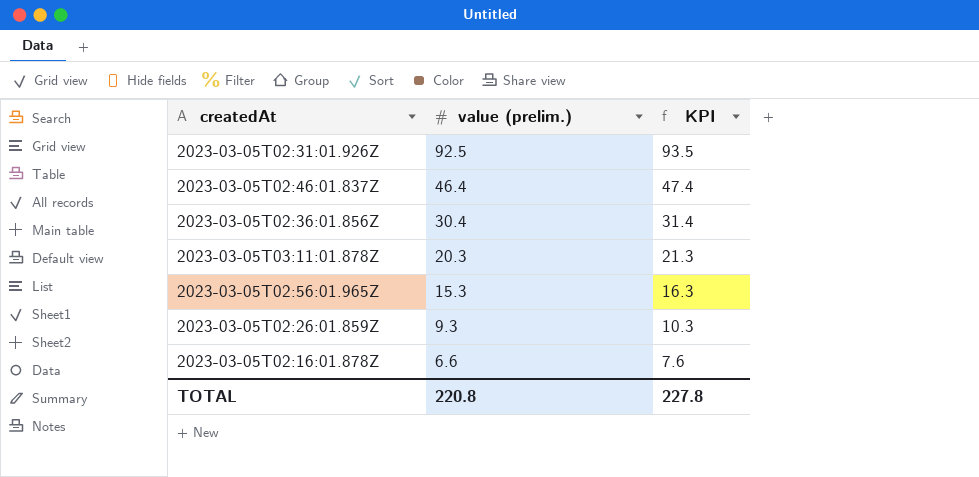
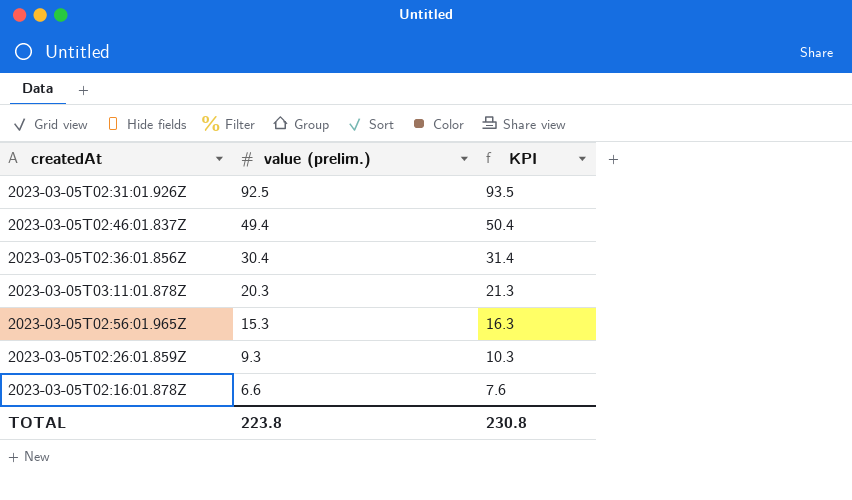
2023-03-05T02:46:01.837Z | value (prelim.): 46.4 -> 49.4
2023-03-05T02:46:01.837Z | KPI: 47.4 -> 50.4
TOTAL | value (prelim.): 220.8 -> 223.8
TOTAL | KPI: 227.8 -> 230.8

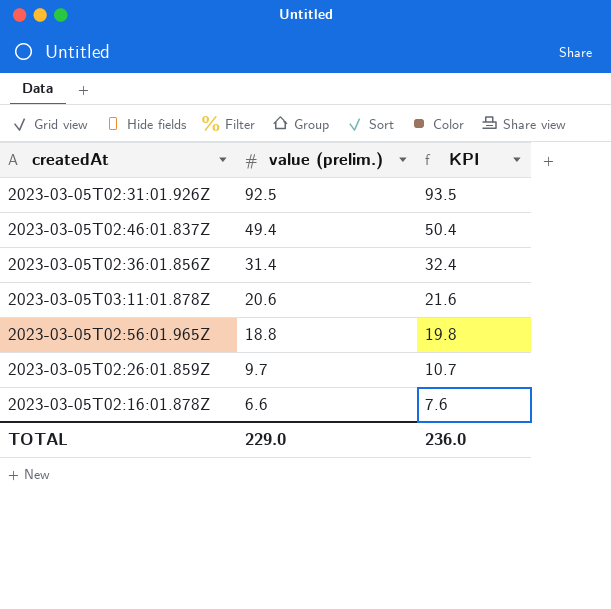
2023-03-05T02:36:01.856Z | value (prelim.): 30.4 -> 31.4
2023-03-05T02:36:01.856Z | KPI: 31.4 -> 32.4
2023-03-05T03:11:01.878Z | value (prelim.): 20.3 -> 20.6
2023-03-05T03:11:01.878Z | KPI: 21.3 -> 21.6
2023-03-05T02:56:01.965Z | value (prelim.): 15.3 -> 18.8
2023-03-05T02:56:01.965Z | KPI: 16.3 -> 19.8
2023-03-05T02:26:01.859Z | value (prelim.): 9.3 -> 9.7
2023-03-05T02:26:01.859Z | KPI: 10.3 -> 10.7
TOTAL | value (prelim.): 223.8 -> 229.0
TOTAL | KPI: 230.8 -> 236.0

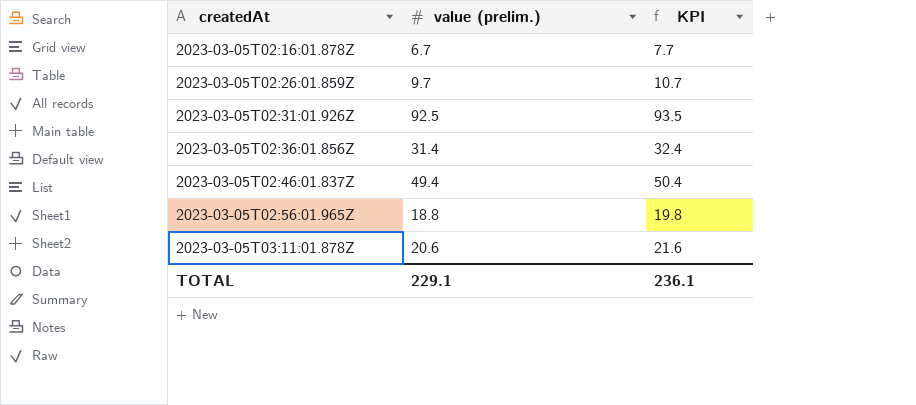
row order: value (prelim.) descending -> createdAt ascending
2023-03-05T02:16:01.878Z | value (prelim.): 6.6 -> 6.7
2023-03-05T02:16:01.878Z | KPI: 7.6 -> 7.7
TOTAL | value (prelim.): 229.0 -> 229.1
TOTAL | KPI: 236.0 -> 236.1

